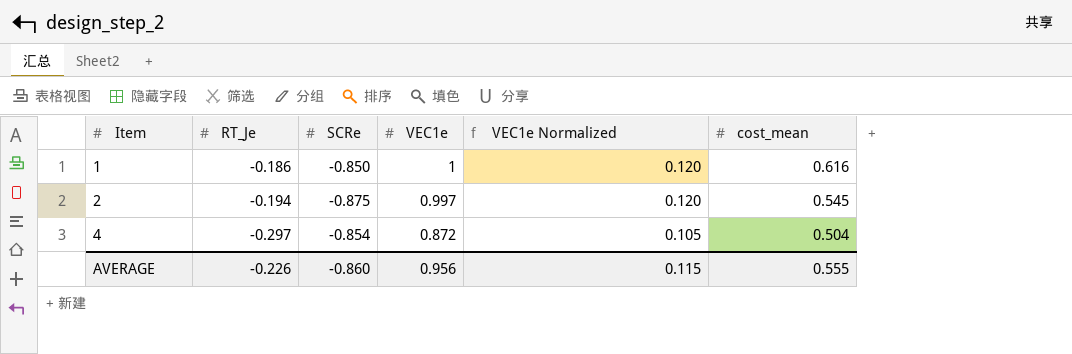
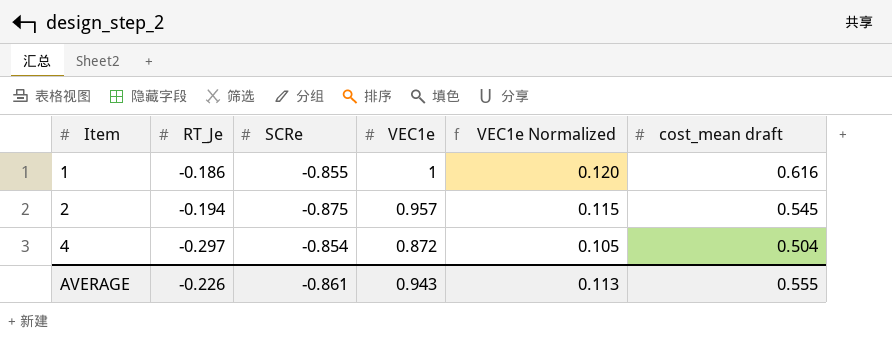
column name: cost_mean -> cost_mean draft
1 | SCRe: -0.850 -> -0.855
2 | VEC1e: 0.997 -> 0.957
2 | VEC1e Normalized: 0.120 -> 0.115
AVERAGE | SCRe: -0.860 -> -0.861
AVERAGE | VEC1e: 0.956 -> 0.943
AVERAGE | VEC1e Normalized: 0.115 -> 0.113

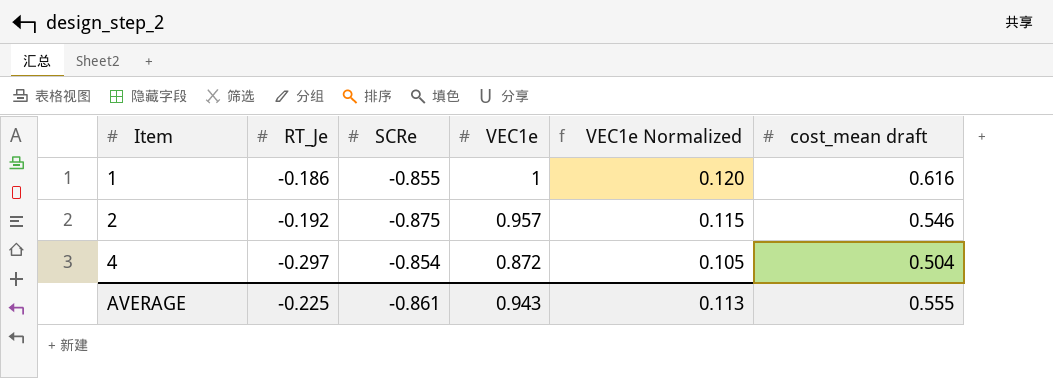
2 | RT_Je: -0.194 -> -0.192
2 | cost_mean draft: 0.545 -> 0.546
AVERAGE | RT_Je: -0.226 -> -0.225

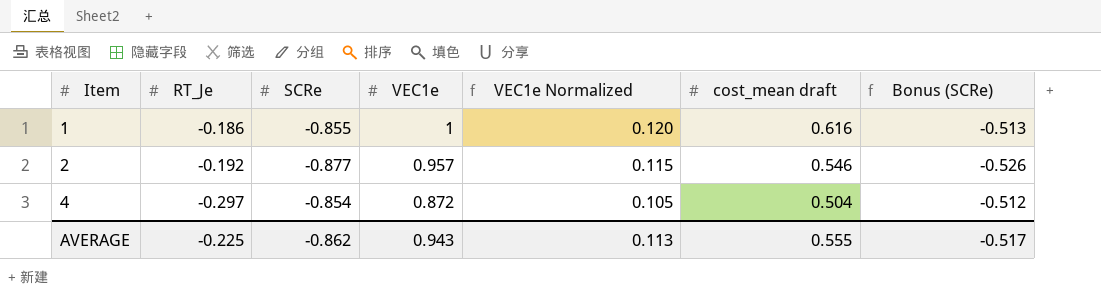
column Bonus (SCRe) | formula: none -> [SCRe] * 0.6
2 | SCRe: -0.875 -> -0.877
AVERAGE | SCRe: -0.861 -> -0.862

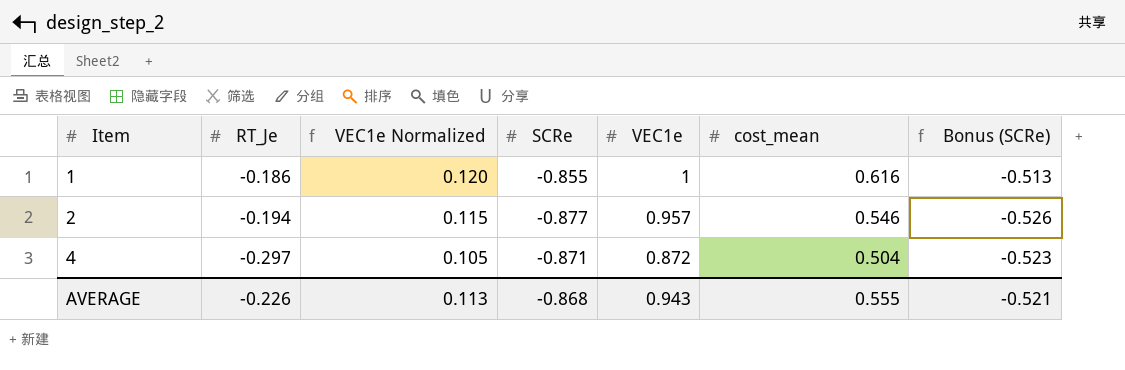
column VEC1e Normalized | position: 5 -> 3
column name: cost_mean draft -> cost_mean
2 | RT_Je: -0.192 -> -0.194
4 | SCRe: -0.854 -> -0.871
4 | Bonus (SCRe): -0.512 -> -0.523
AVERAGE | RT_Je: -0.225 -> -0.226
AVERAGE | SCRe: -0.862 -> -0.868
AVERAGE | Bonus (SCRe): -0.517 -> -0.521

